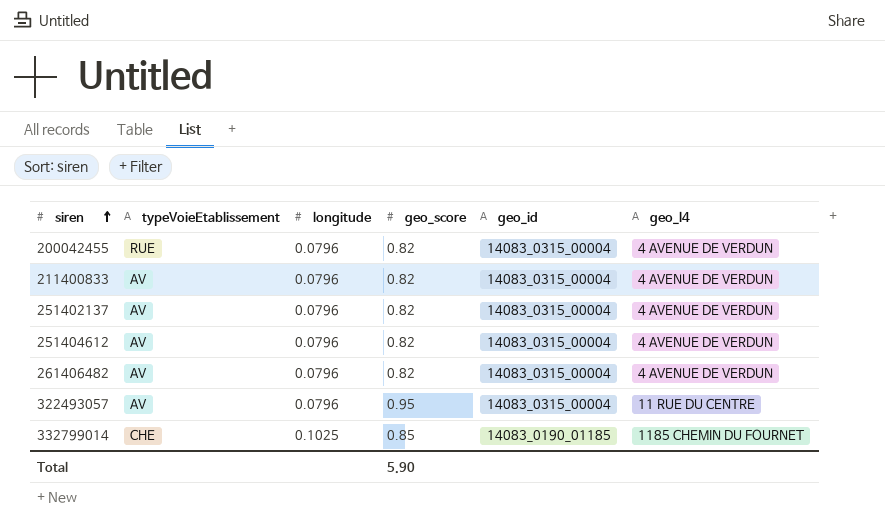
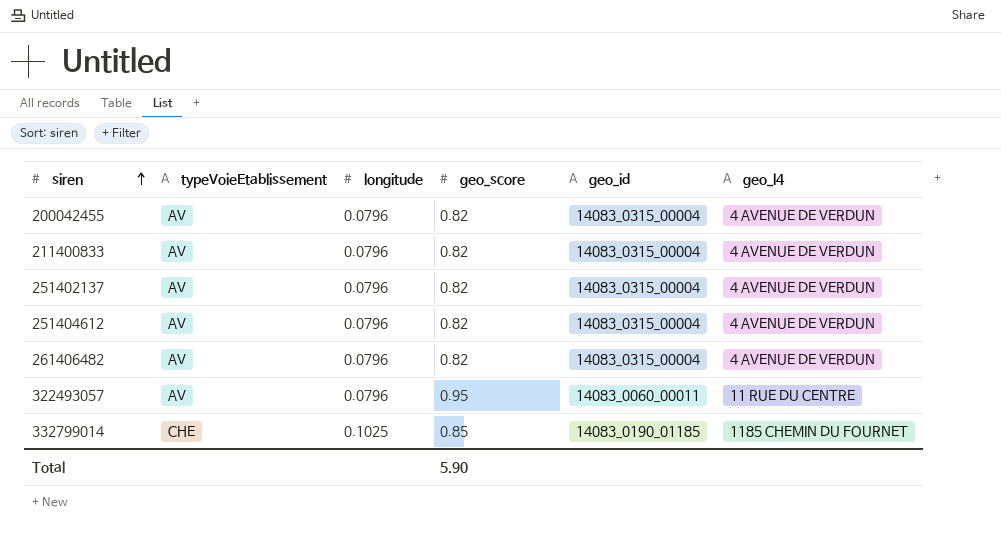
200042455 | typeVoieEtablissement: RUE -> AV
322493057 | geo_id: 14083_0315_00004 -> 14083_0060_00011

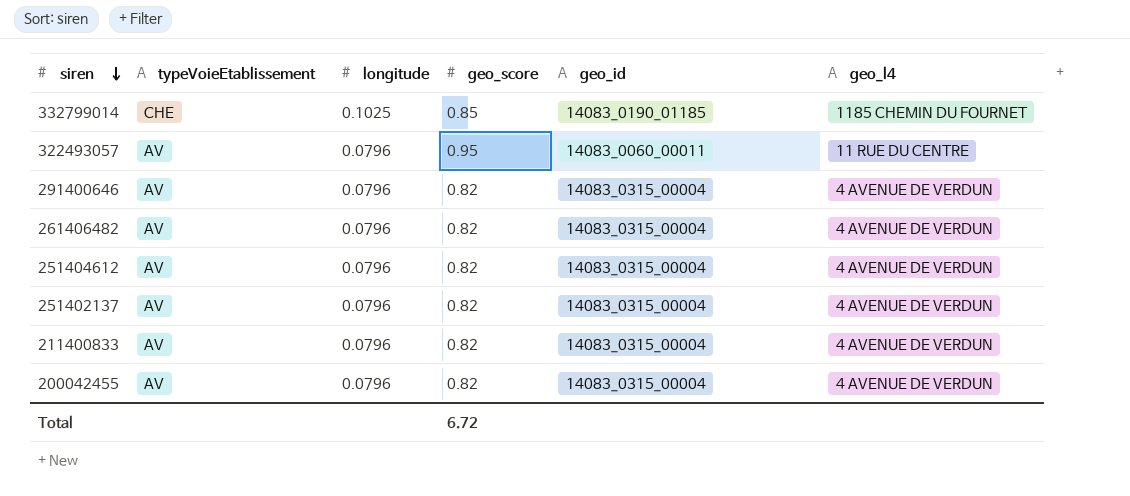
row order: siren ascending -> siren descending
row 291400646: none -> AV | 0.0796 | 0.82 | 14083_0315_00004 | 4 AVENUE DE VERDUN
Total | geo_score: 5.90 -> 6.72

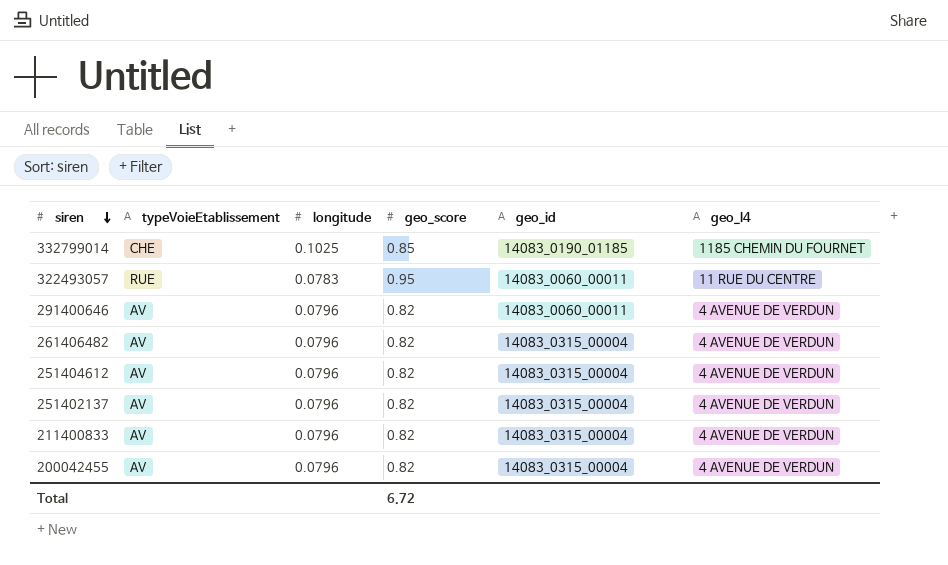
322493057 | typeVoieEtablissement: AV -> RUE
322493057 | longitude: 0.0796 -> 0.0783
291400646 | geo_id: 14083_0315_00004 -> 14083_0060_00011

